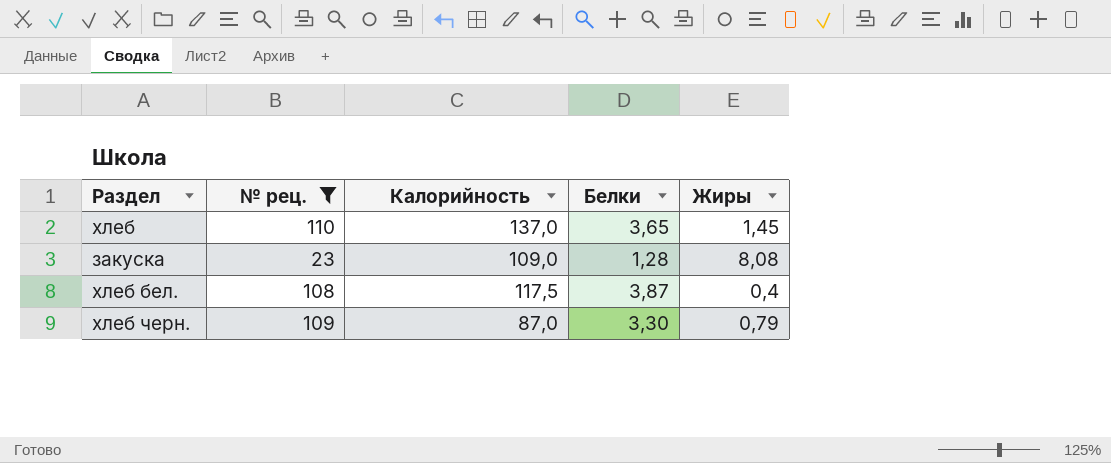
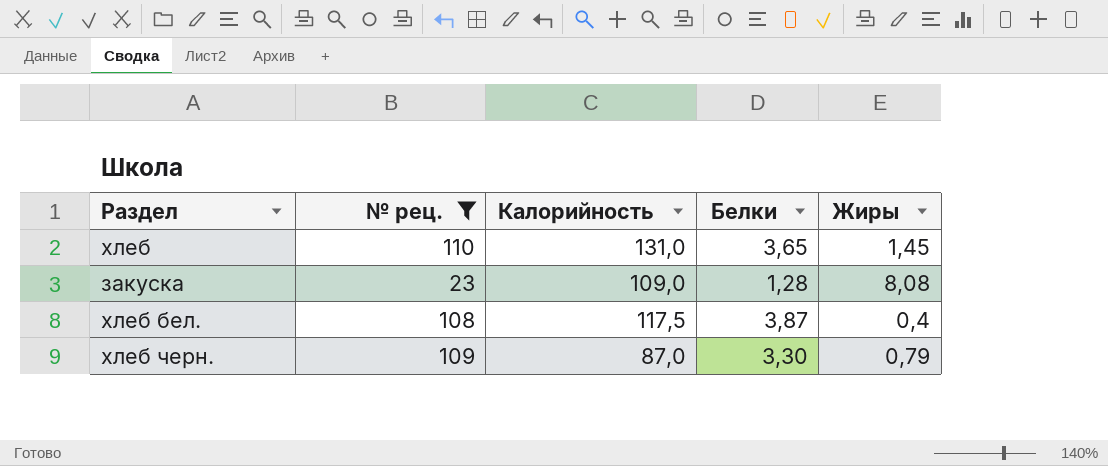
хлеб | Калорийность: 137,0 -> 131,0

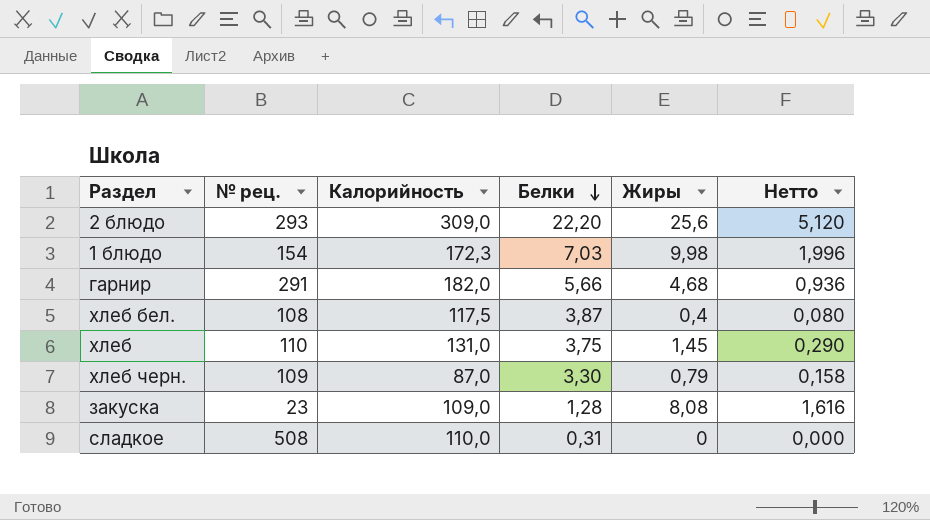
filter: № рец. <= 110 -> none
row order: none -> Белки descending
column Нетто | formula: none -> [Жиры] * 0,2
хлеб | Белки: 3,65 -> 3,75

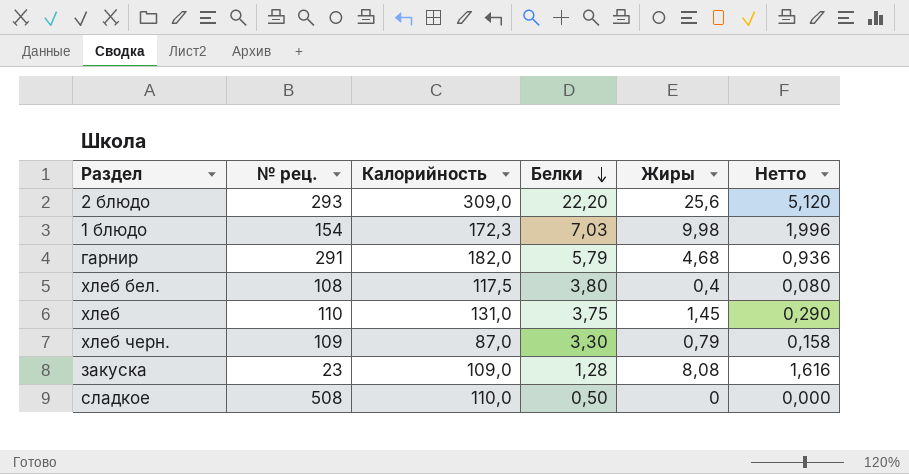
гарнир | Белки: 5,66 -> 5,79
хлеб бел. | Белки: 3,87 -> 3,80
сладкое | Белки: 0,31 -> 0,50

